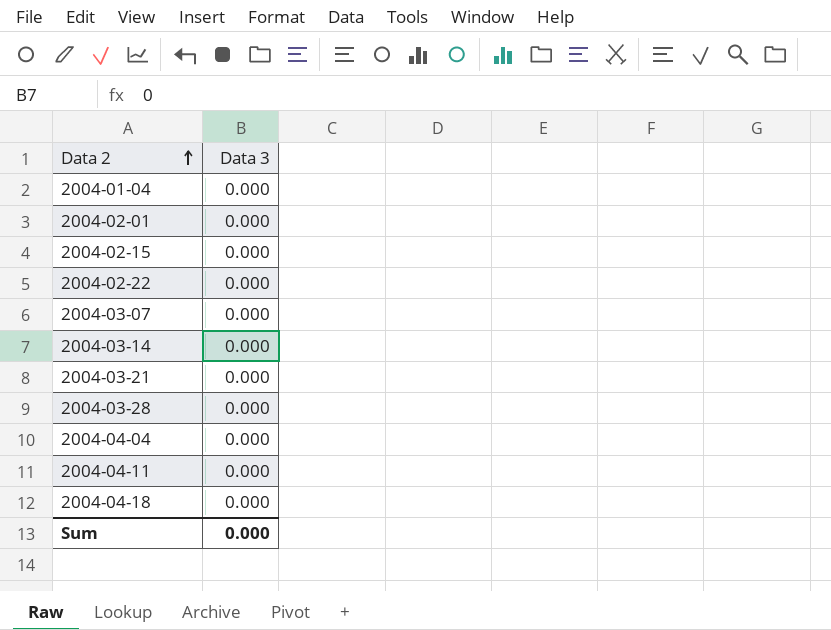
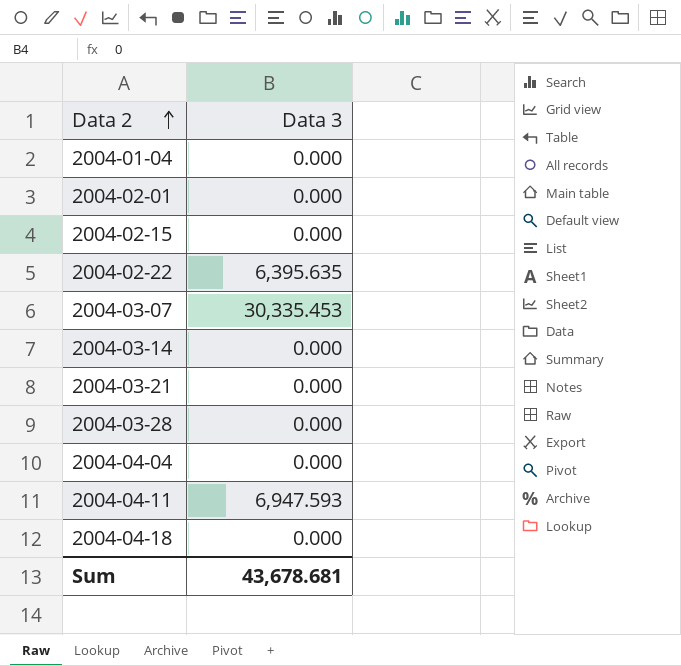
2004-02-22 | Data 3: 0.000 -> 6,395.635
2004-03-07 | Data 3: 0.000 -> 30,335.453
2004-04-11 | Data 3: 0.000 -> 6,947.593
Sum | Data 3: 0.000 -> 43,678.681

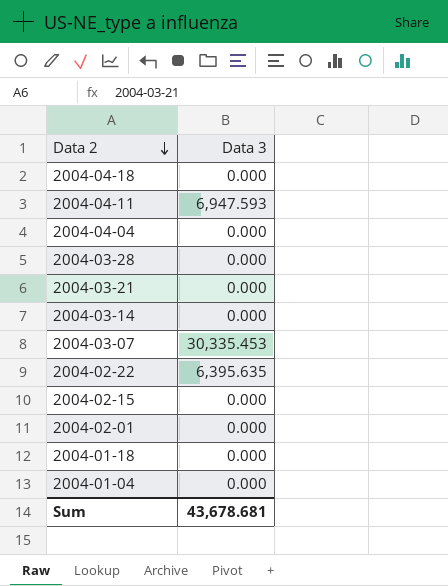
row order: Data 2 ascending -> Data 2 descending
row 2004-01-18: none -> 0.000

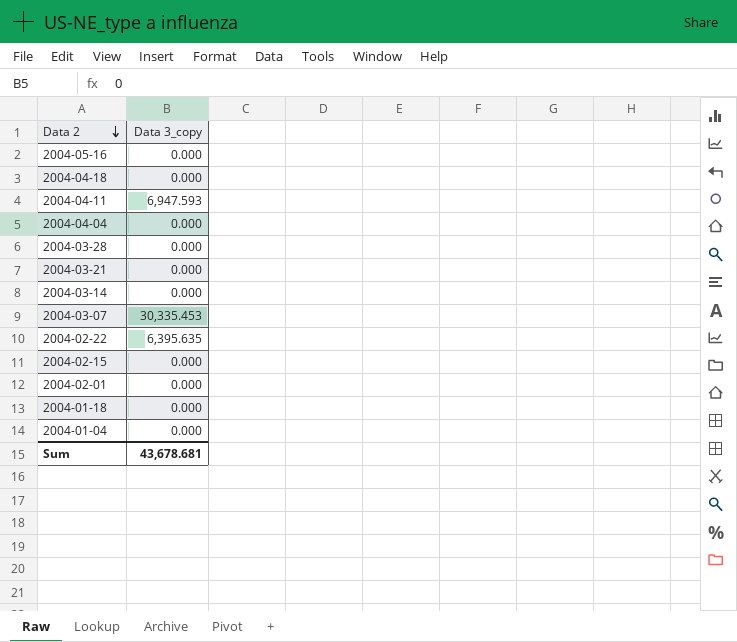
column name: Data 3 -> Data 3_copy
row 2004-05-16: none -> 0.000

